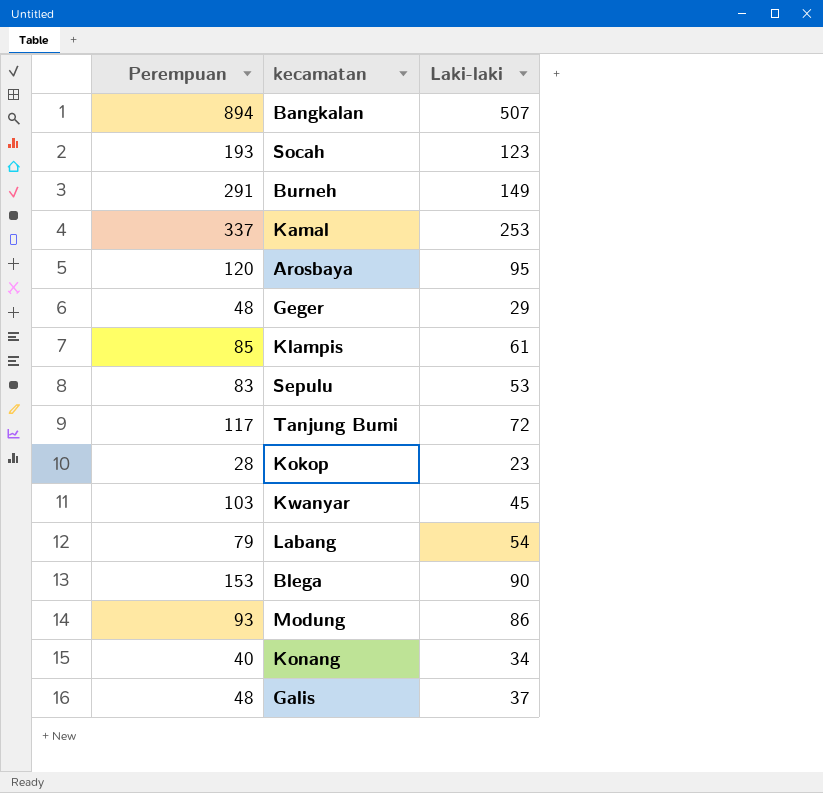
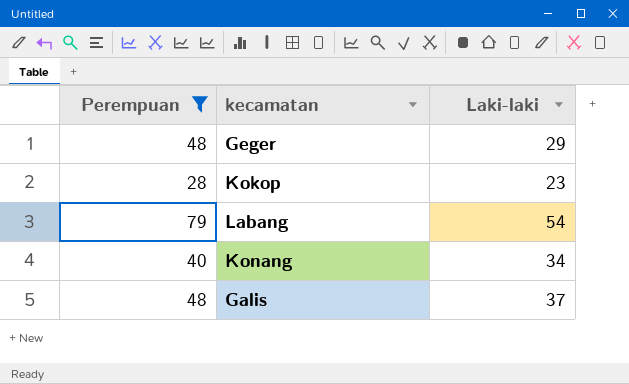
filter: none -> Perempuan <= 79

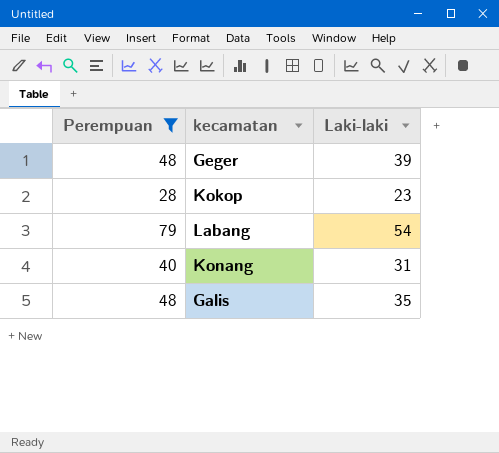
Geger | Laki-laki: 29 -> 39
Konang | Laki-laki: 34 -> 31
Galis | Laki-laki: 37 -> 35

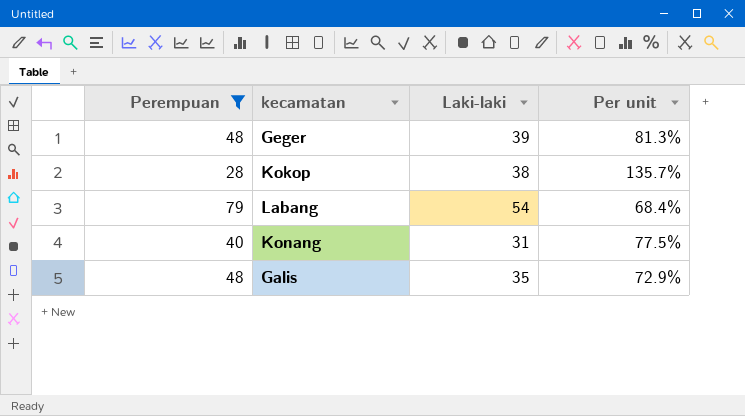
column Per unit | formula: none -> [Laki-laki] / [Perempuan]
Kokop | Laki-laki: 23 -> 38

